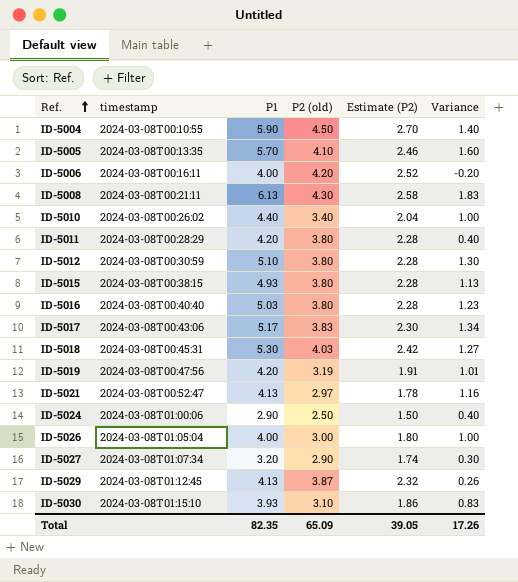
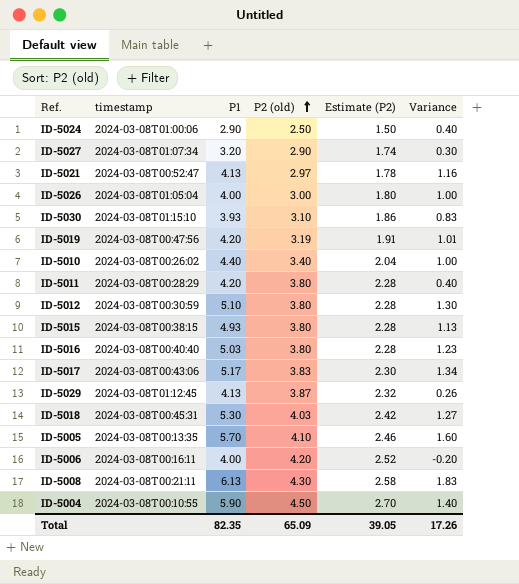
row order: Ref. ascending -> P2 (old) ascending

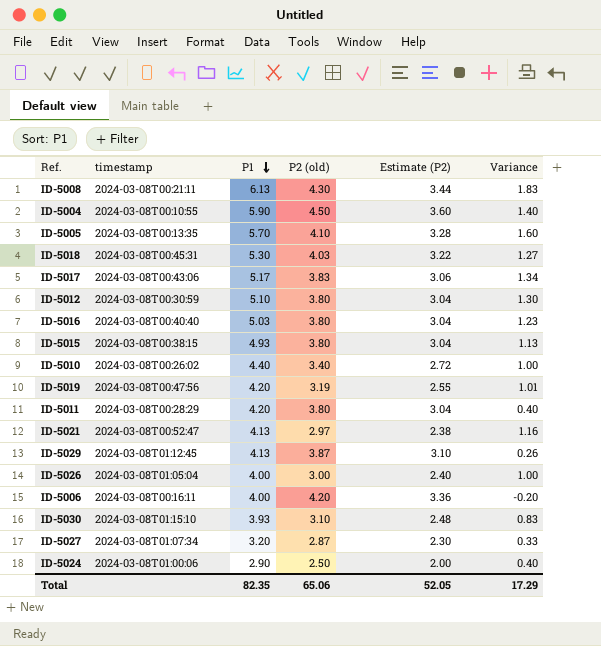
row order: P2 (old) ascending -> P1 descending
column Estimate (P2) | formula: [P2 (old)] * 0.6 -> [P2 (old)] * 0.8
ID-5027 | P2 (old): 2.90 -> 2.87
ID-5027 | Variance: 0.30 -> 0.33
Total | P2 (old): 65.09 -> 65.06
Total | Estimate (P2): 39.05 -> 52.05
Total | Variance: 17.26 -> 17.29

